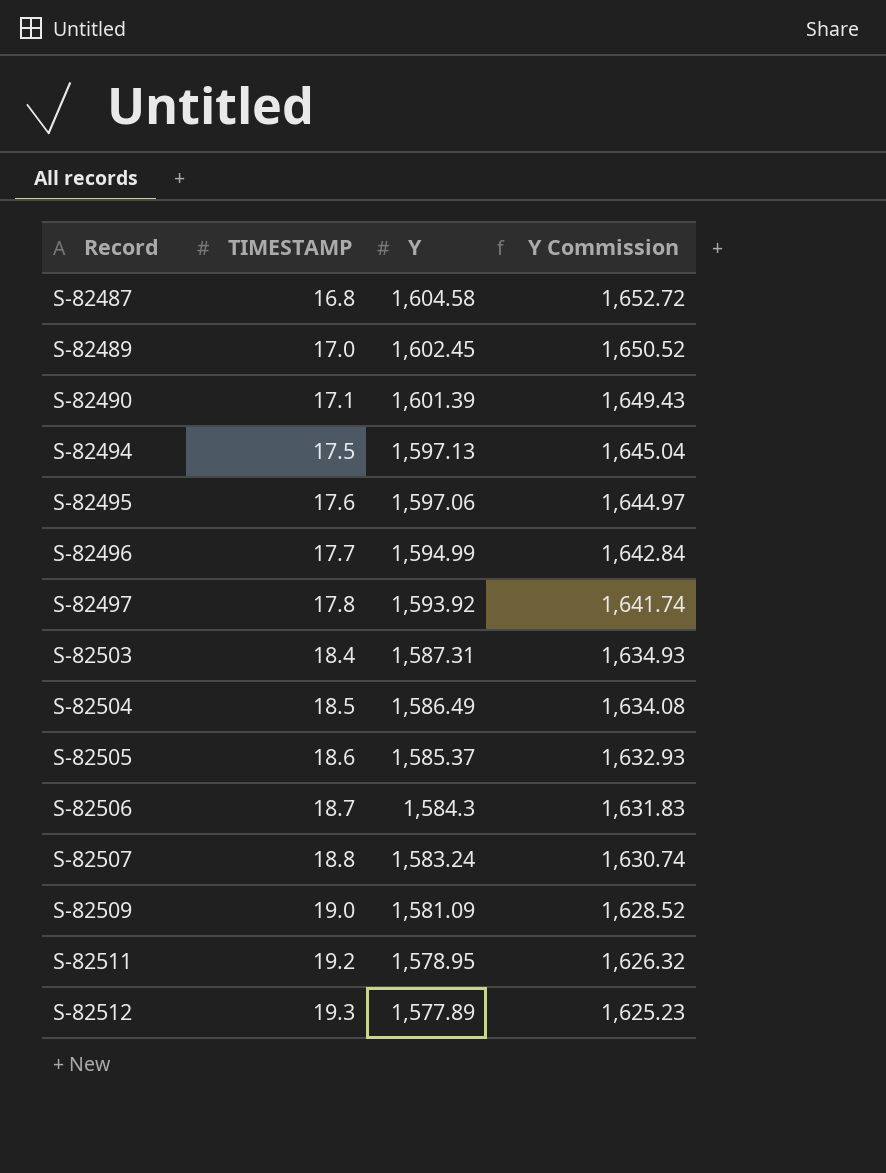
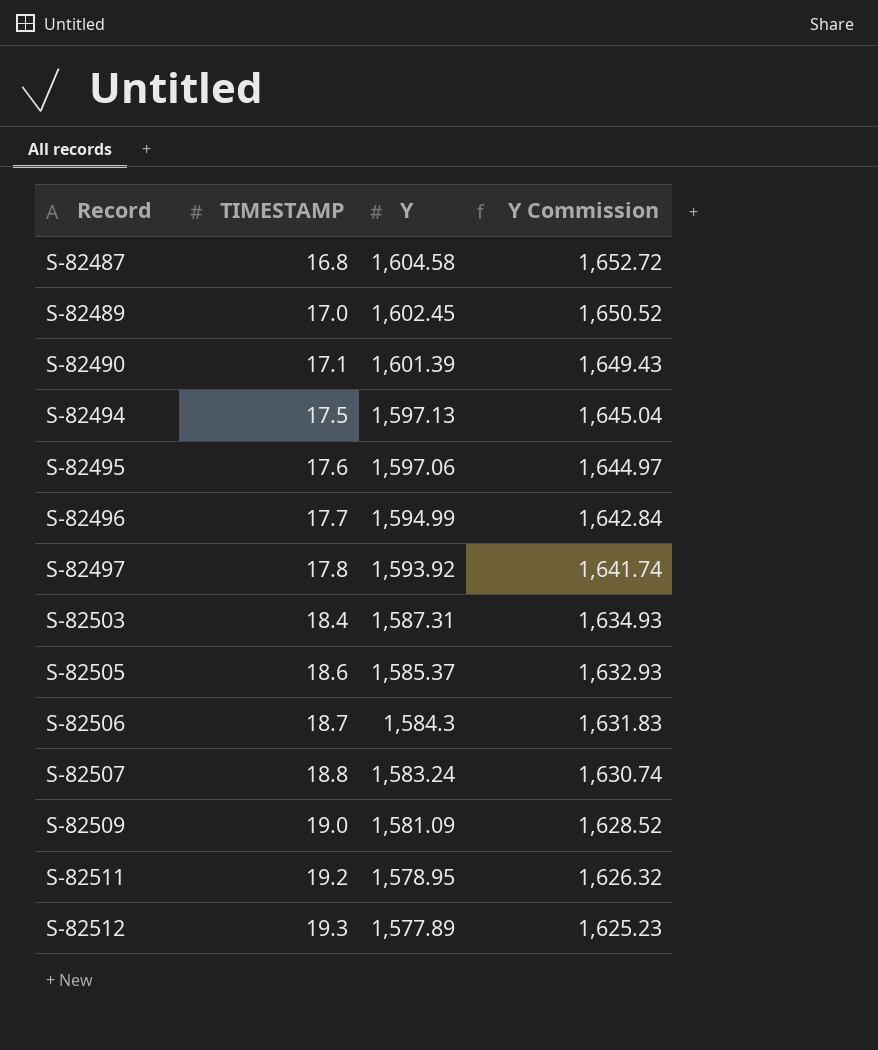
row S-82504: 18.5 | 1,586.49 | 1,634.08 -> none

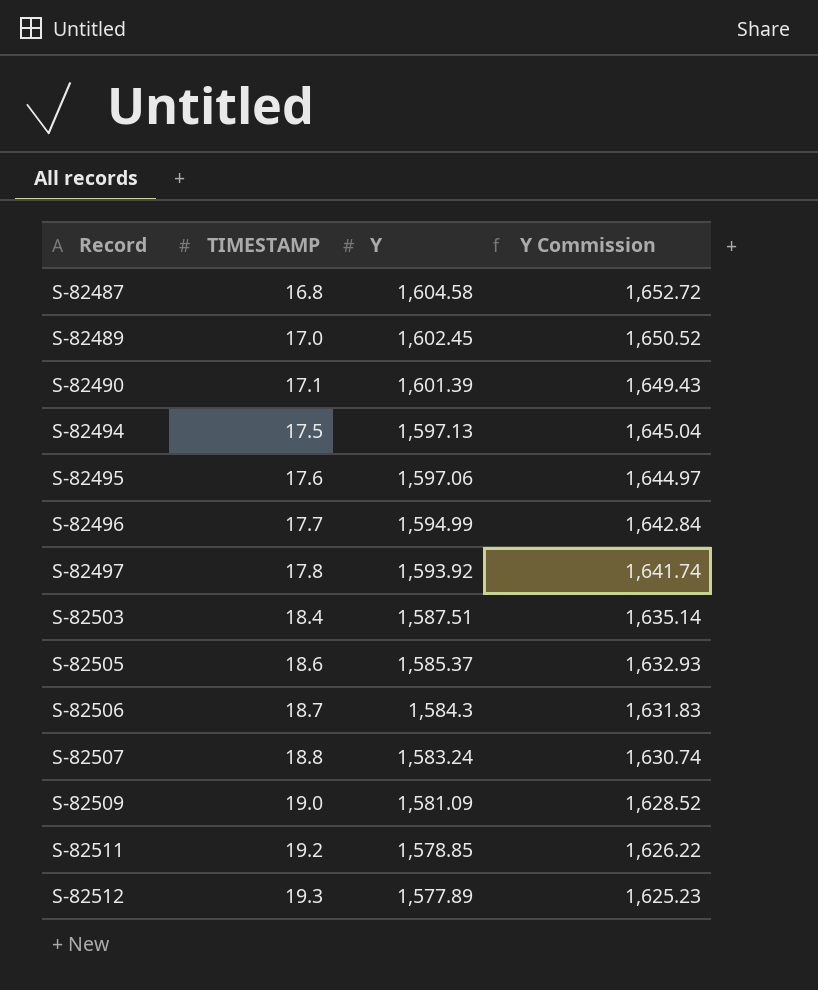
S-82503 | Y: 1,587.31 -> 1,587.51
S-82503 | Y Commission: 1,634.93 -> 1,635.14
S-82511 | Y: 1,578.95 -> 1,578.85
S-82511 | Y Commission: 1,626.32 -> 1,626.22

